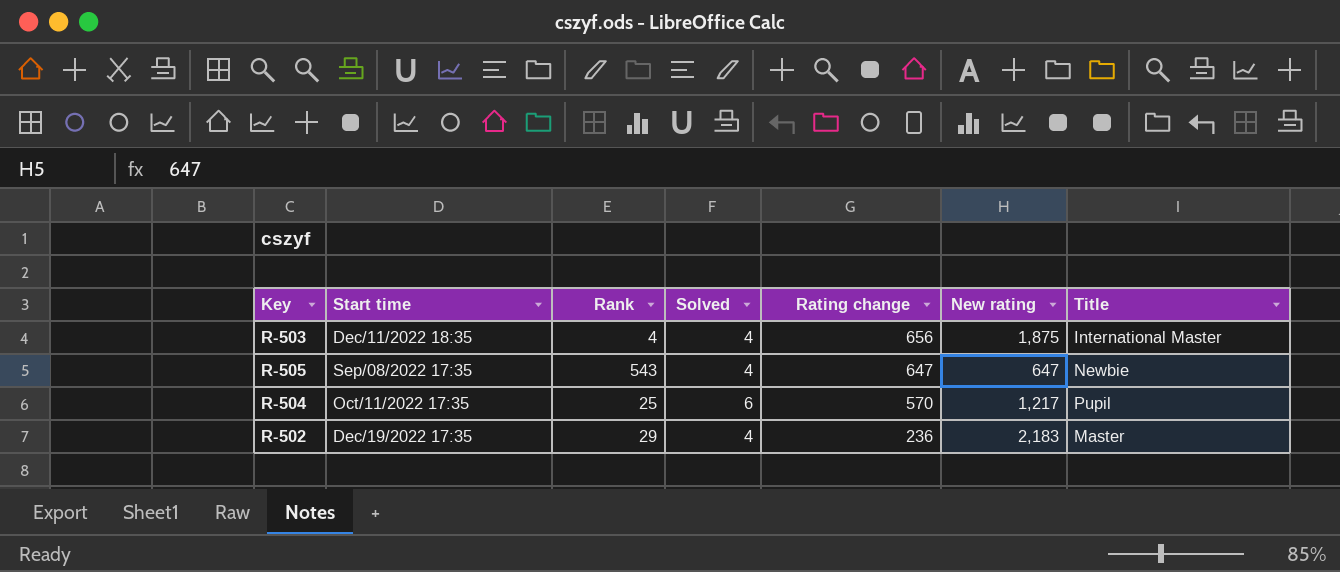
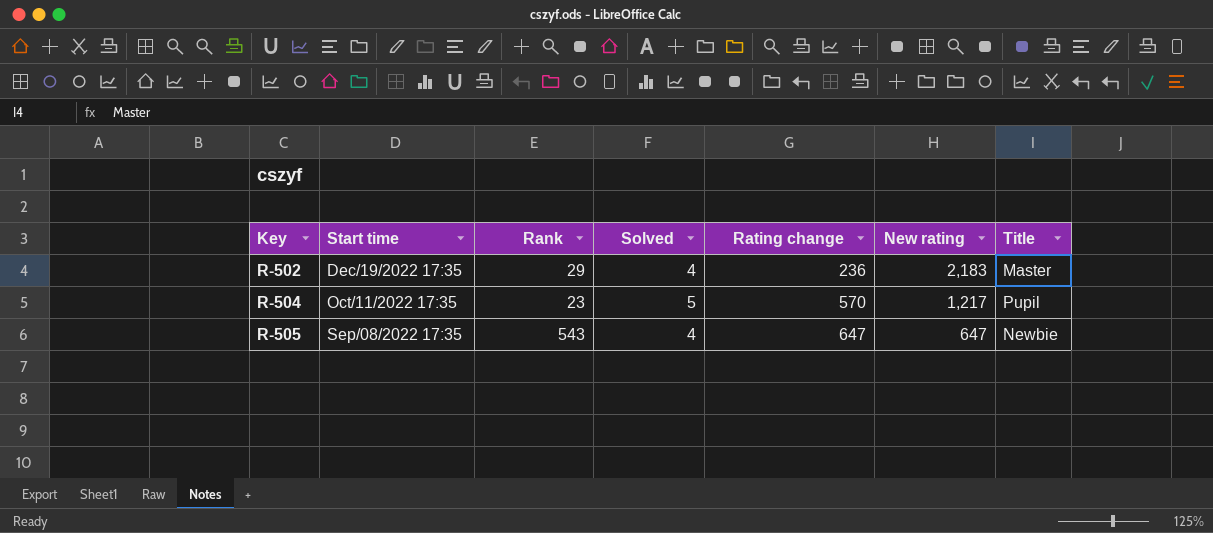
row order: Rating change descending -> Key ascending
row R-503: Dec/11/2022 18:35 | 4 | 4 | 656 | 1,875 | International Master -> none
R-504 | Rank: 25 -> 23
R-504 | Solved: 6 -> 5

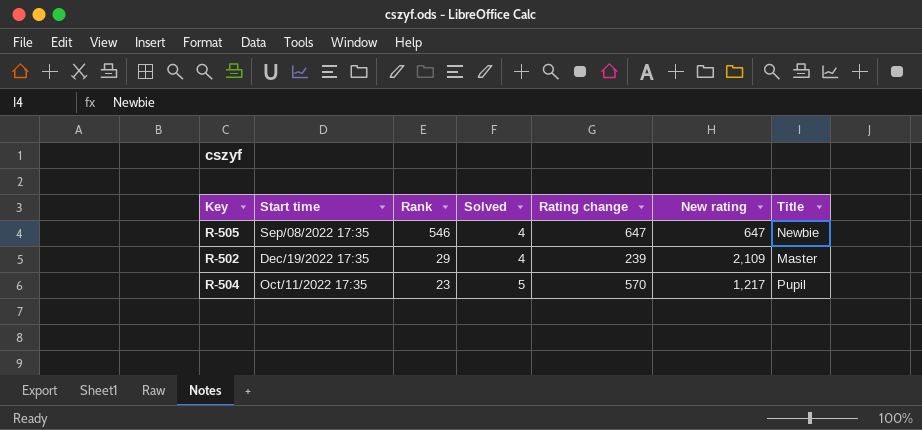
row order: Key ascending -> Rank descending
R-505 | Rank: 543 -> 546
R-502 | Rating change: 236 -> 239
R-502 | New rating: 2,183 -> 2,109

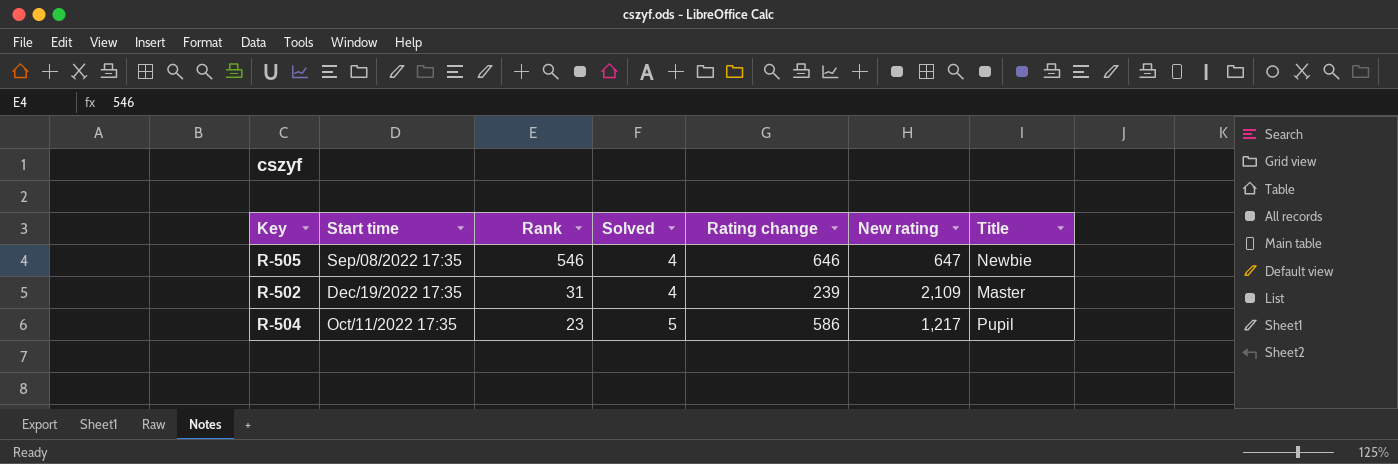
R-505 | Rating change: 647 -> 646
R-502 | Rank: 29 -> 31
R-504 | Rating change: 570 -> 586

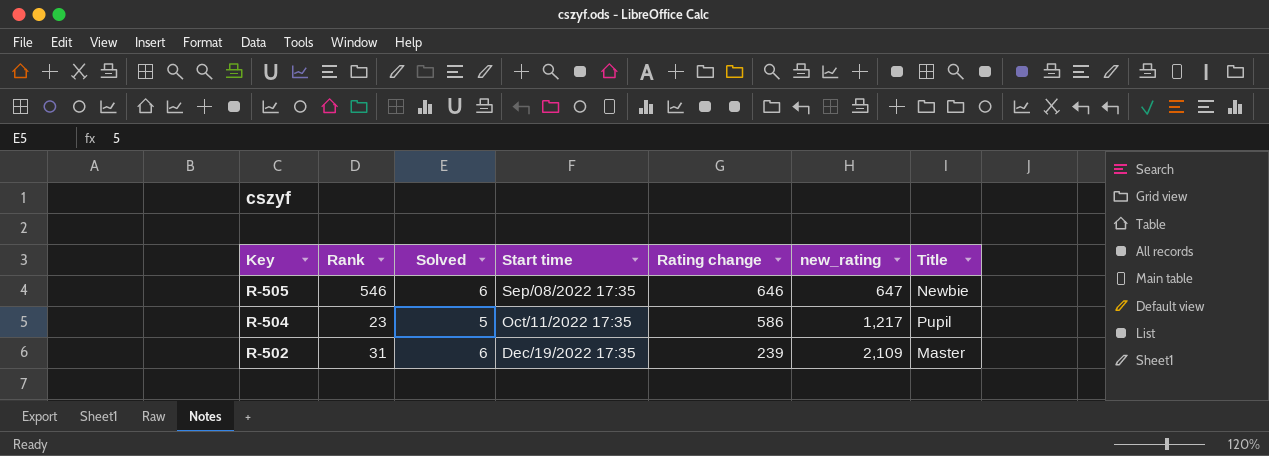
row order: Rank descending -> Key descending
column Start time | position: 2 -> 4
column name: New rating -> new_rating
R-505 | Solved: 4 -> 6
R-502 | Solved: 4 -> 6

